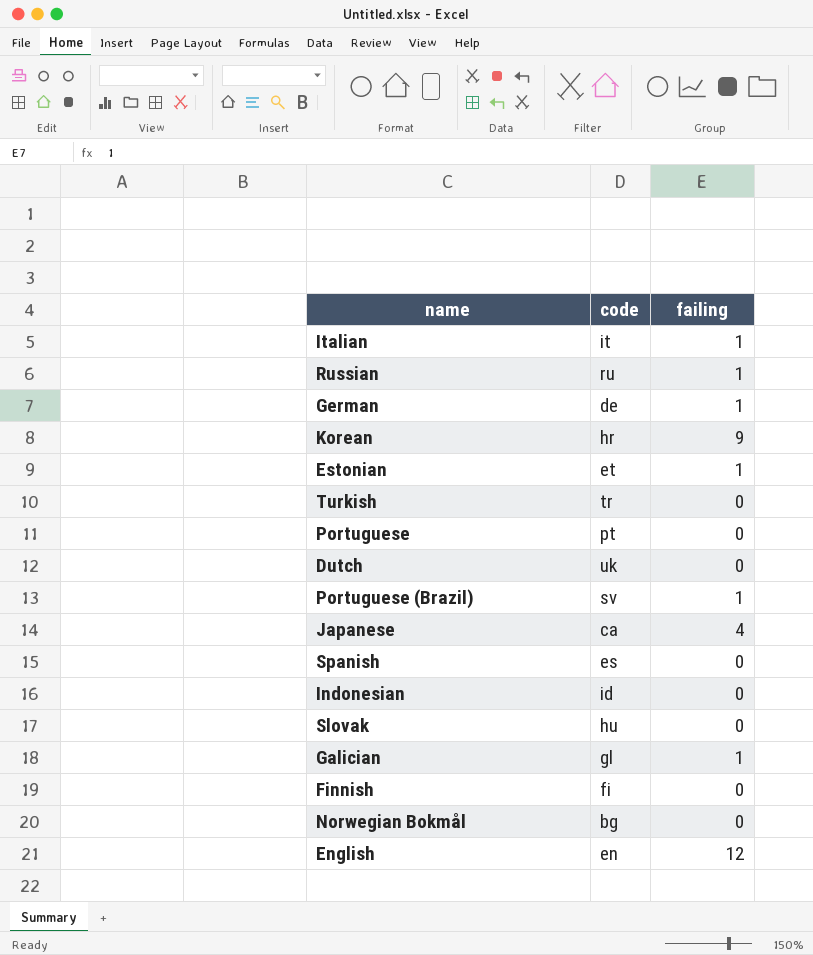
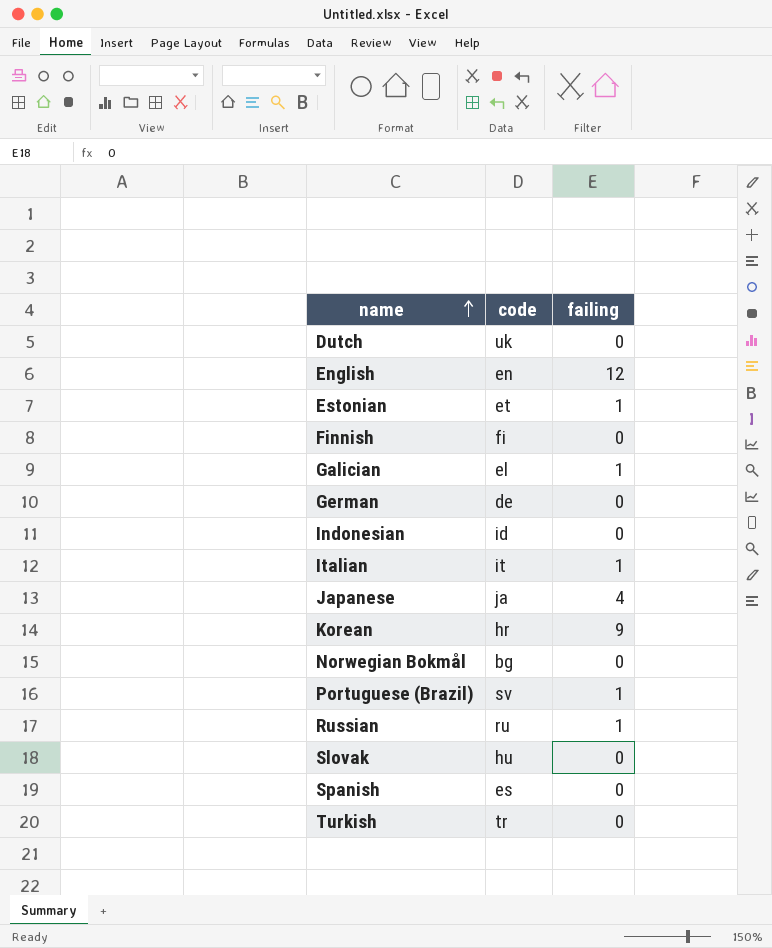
row order: none -> name ascending
row Portuguese: pt | 0 -> none
Galician | code: gl -> el
German | failing: 1 -> 0
Japanese | code: ca -> ja

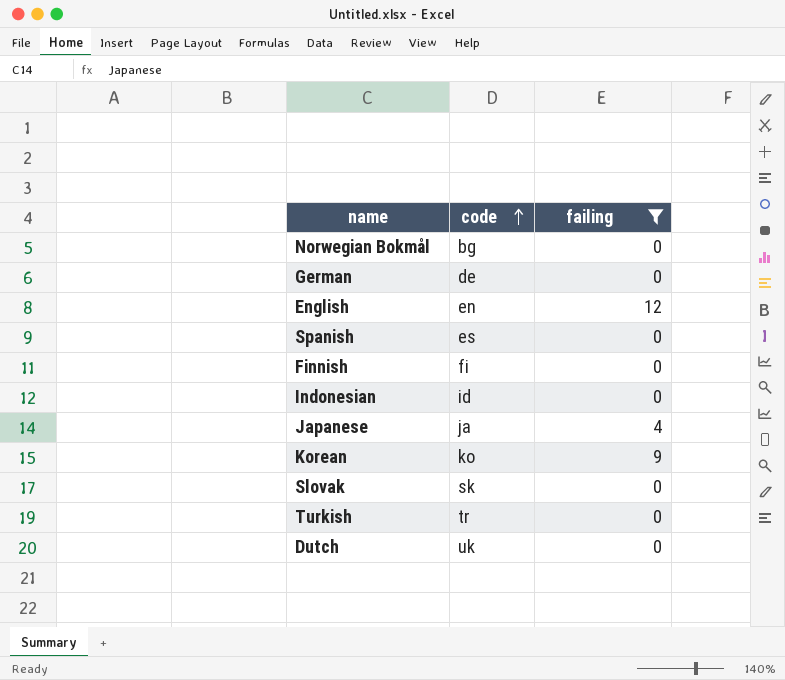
filter: none -> failing != 1
row order: name ascending -> code ascending
Korean | code: hr -> ko
Slovak | code: hu -> sk

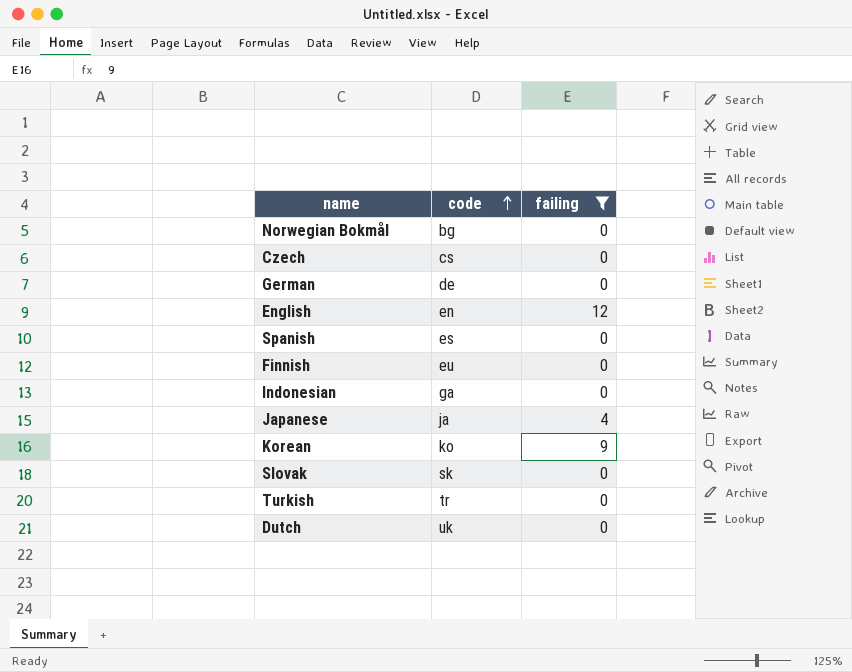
row Czech: none -> cs | 0
Finnish | code: fi -> eu
Indonesian | code: id -> ga

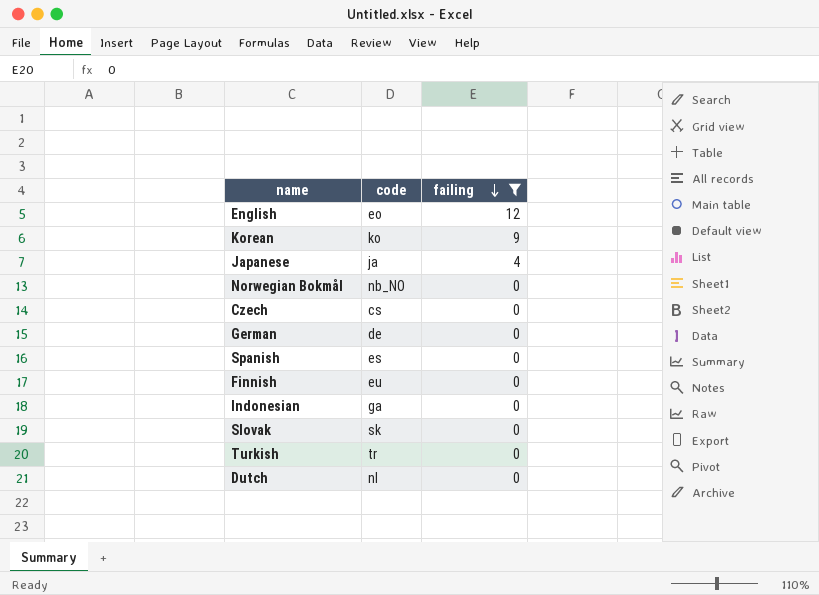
row order: code ascending -> failing descending
English | code: en -> eo
Norwegian Bokmål | code: bg -> nb_NO
Dutch | code: uk -> nl

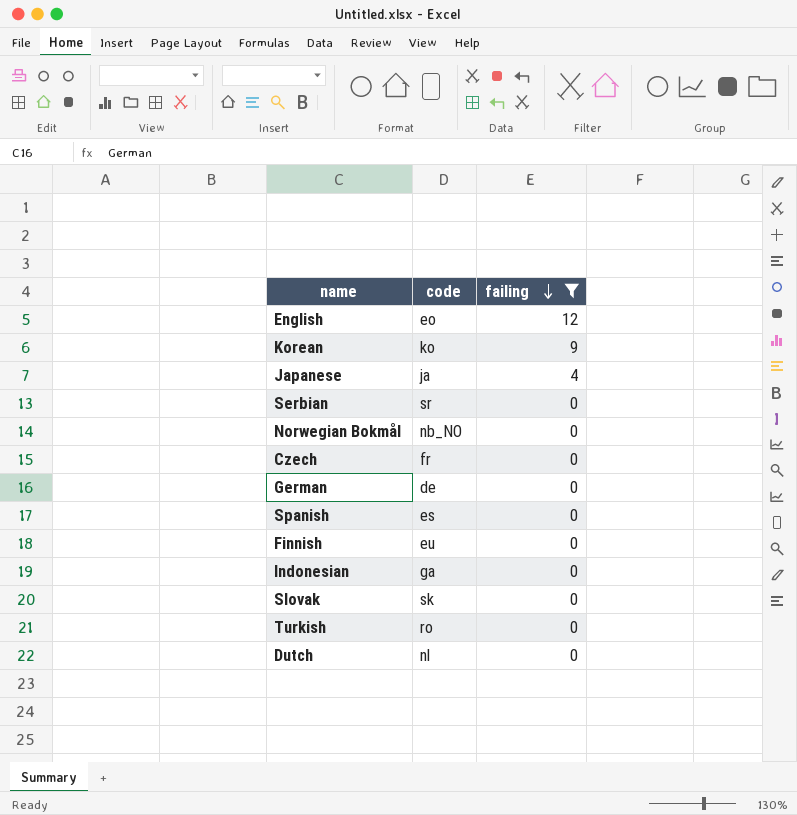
row Serbian: none -> sr | 0
Czech | code: cs -> fr
Turkish | code: tr -> ro

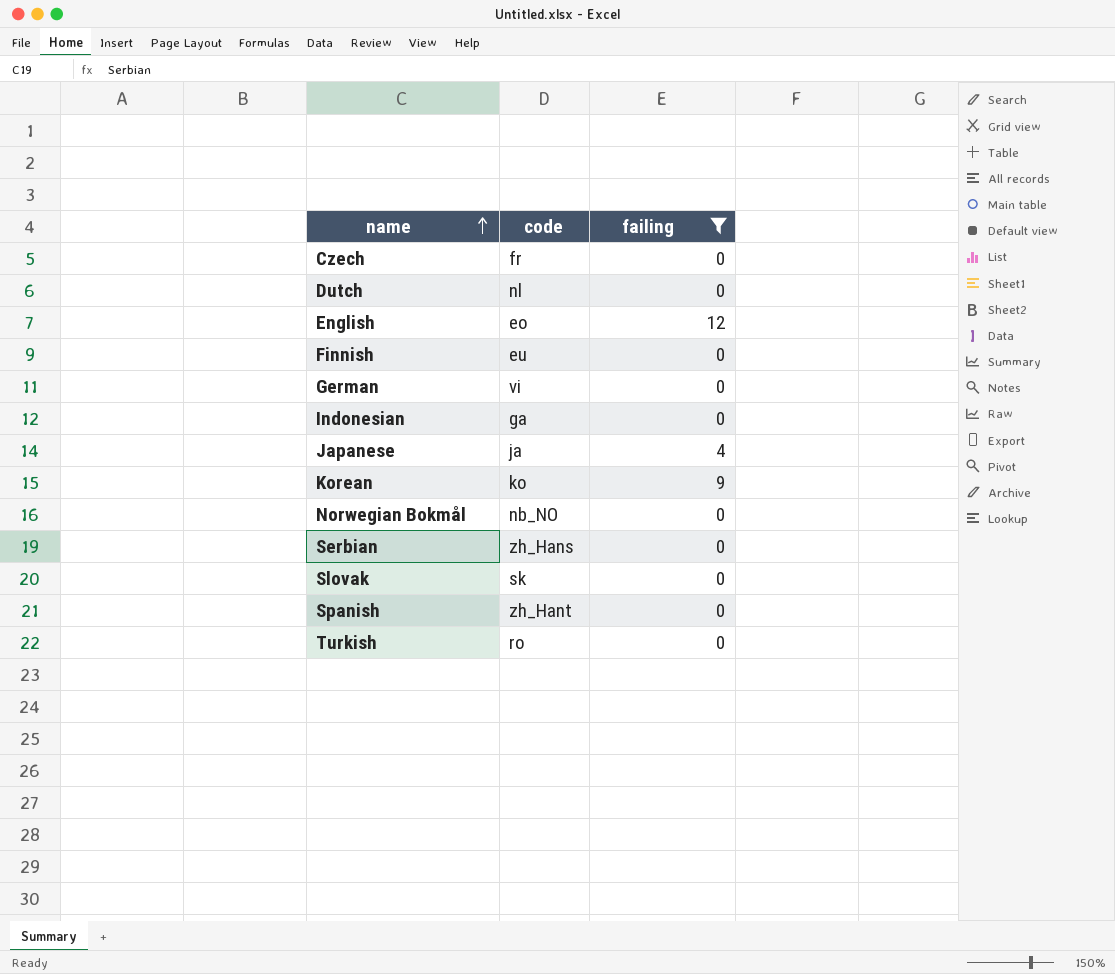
row order: failing descending -> name ascending
German | code: de -> vi
Serbian | code: sr -> zh_Hans
Spanish | code: es -> zh_Hant

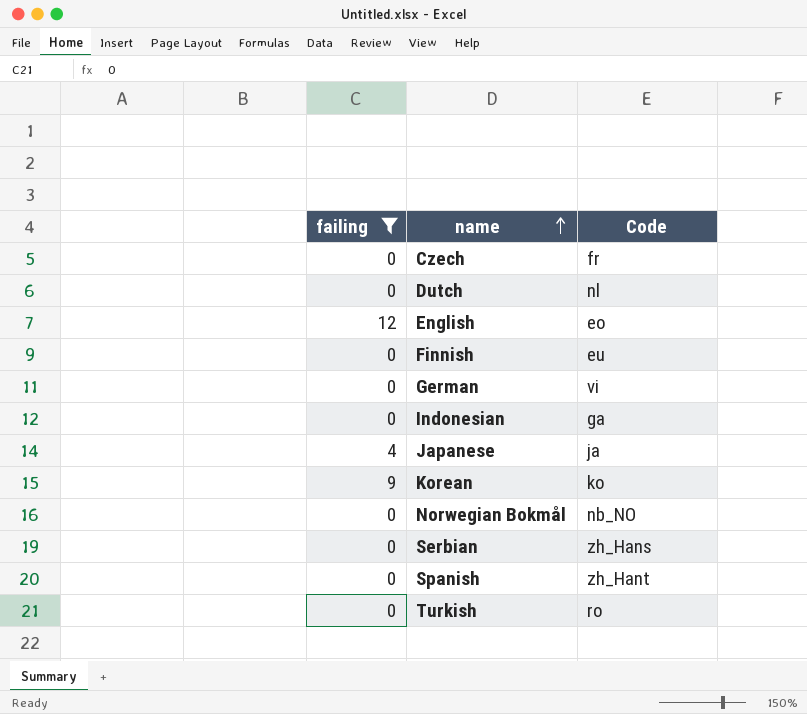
column failing | position: 3 -> 1
column name: code -> Code
row Slovak: sk | 0 -> none

